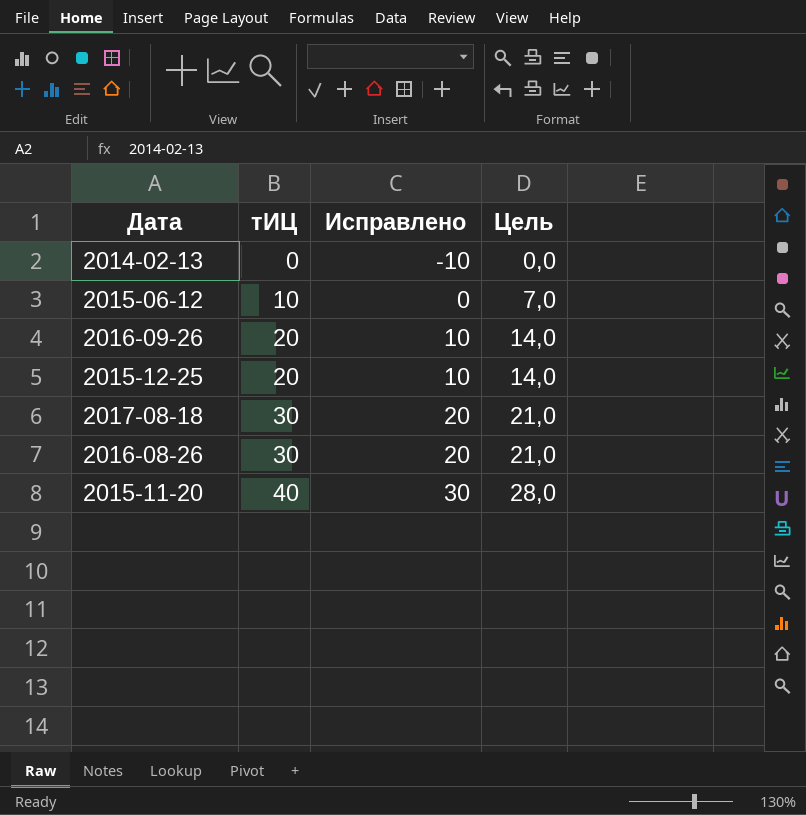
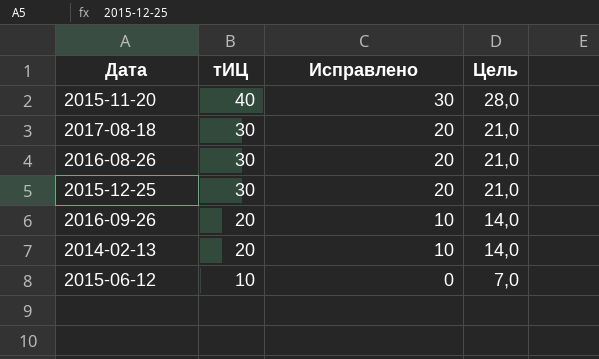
row order: тИЦ ascending -> тИЦ descending
2015-12-25 | тИЦ: 20 -> 30
2015-12-25 | Исправлено: 10 -> 20
2015-12-25 | Цель: 14,0 -> 21,0
2014-02-13 | тИЦ: 0 -> 20
2014-02-13 | Исправлено: -10 -> 10
2014-02-13 | Цель: 0,0 -> 14,0

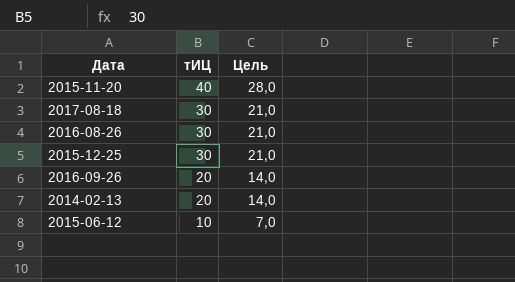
column Исправлено | formula: [тИЦ] - 10 -> none

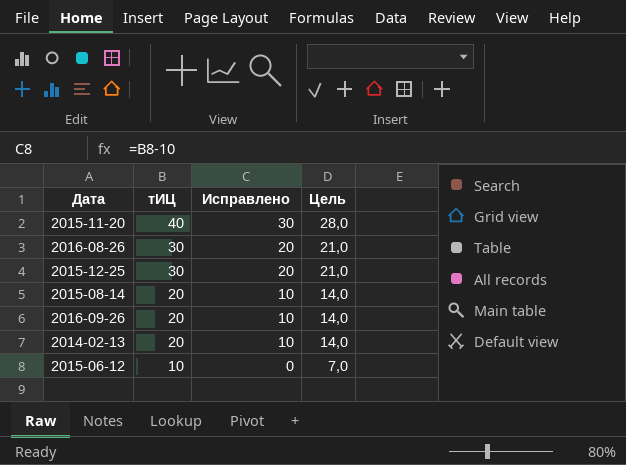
column Исправлено | formula: none -> [тИЦ] - 10
row 2017-08-18: 30 | 21,0 -> none
row 2015-08-14: none -> 20 | 10 | 14,0

